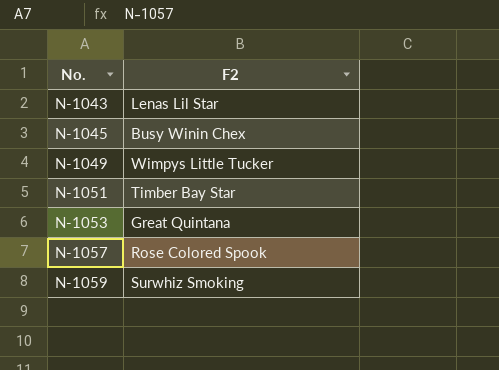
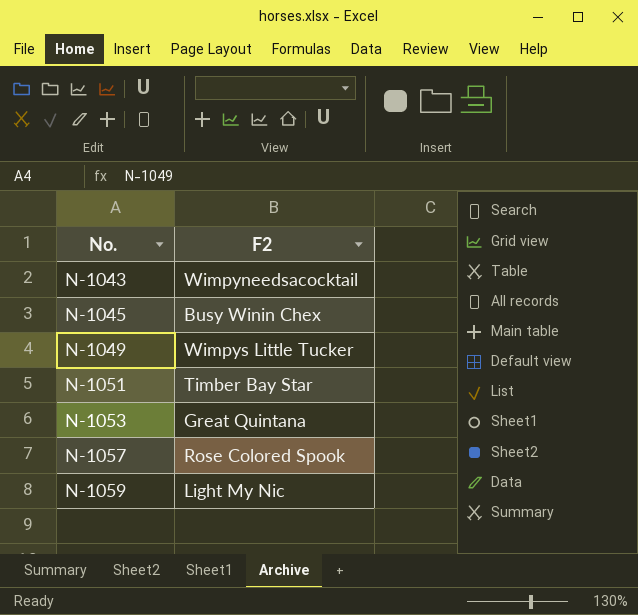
N-1043 | F2: Lenas Lil Star -> Wimpyneedsacocktail
N-1059 | F2: Surwhiz Smoking -> Light My Nic

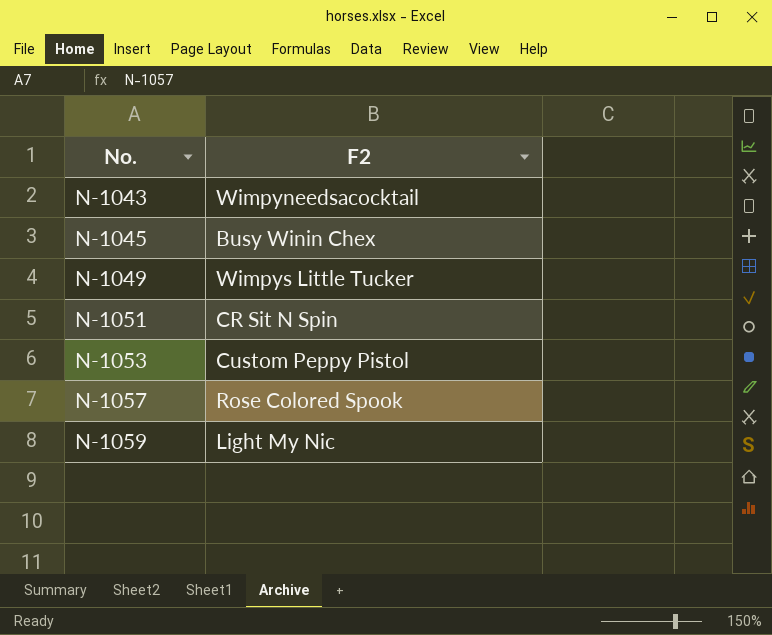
N-1051 | F2: Timber Bay Star -> CR Sit N Spin
N-1053 | F2: Great Quintana -> Custom Peppy Pistol

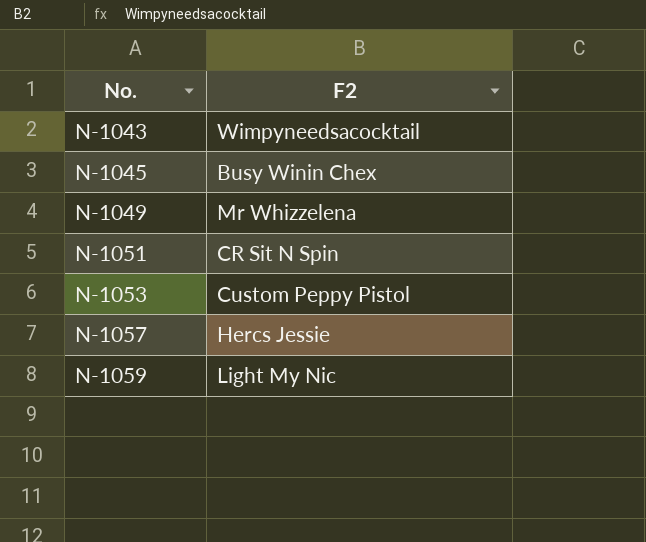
N-1049 | F2: Wimpys Little Tucker -> Mr Whizzelena
N-1057 | F2: Rose Colored Spook -> Hercs Jessie

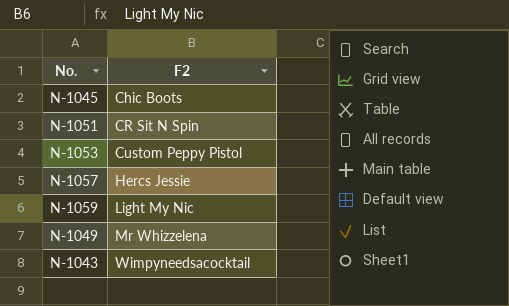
row order: No. ascending -> F2 ascending
N-1045 | F2: Busy Winin Chex -> Chic Boots

